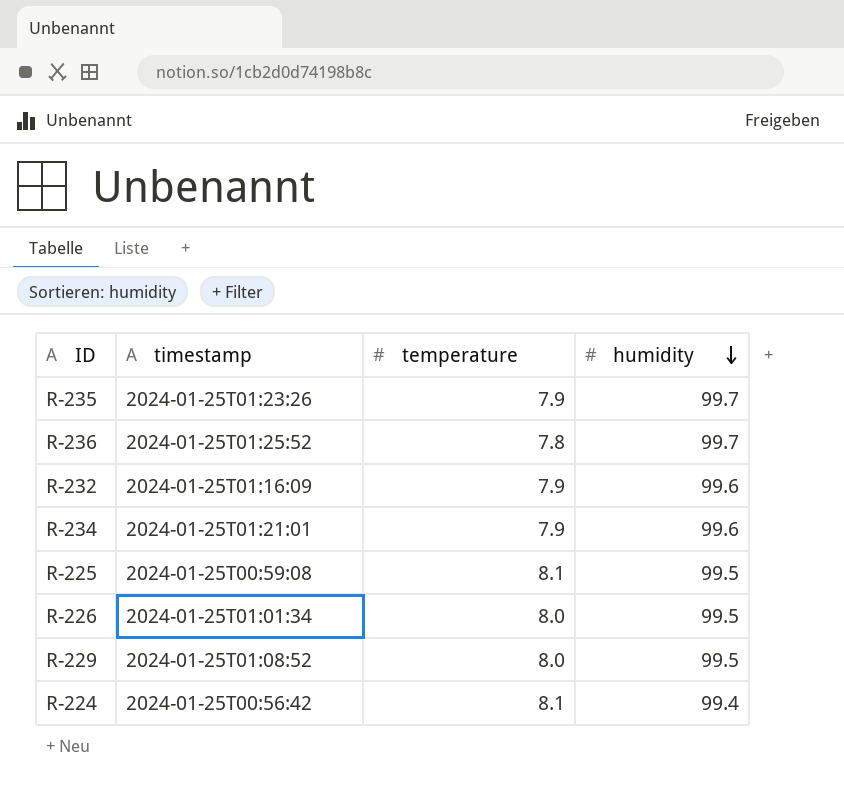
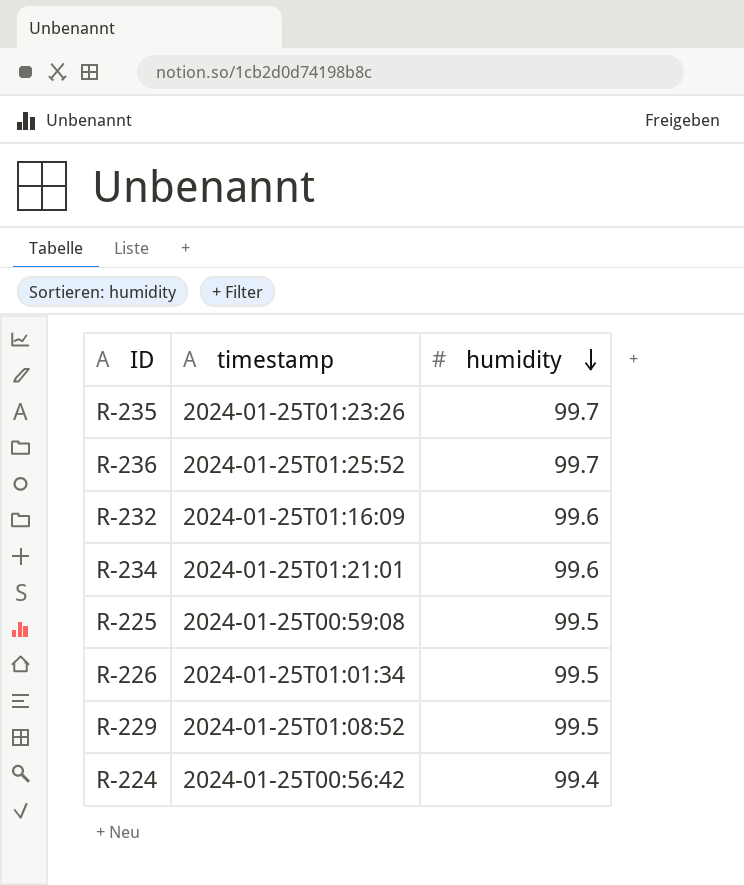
column temperature | position: 3 -> none

